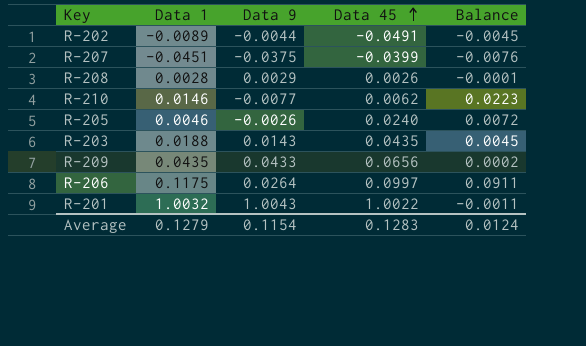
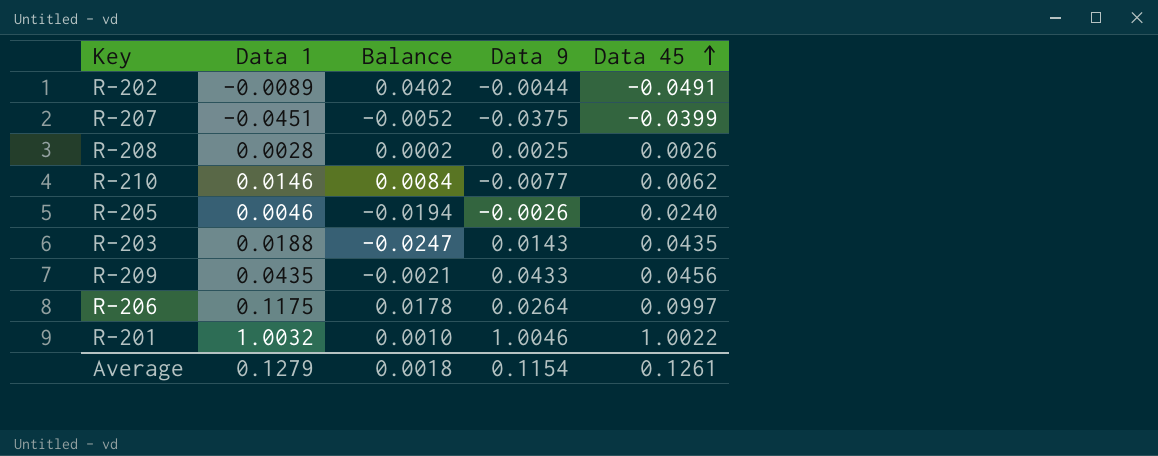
column Balance | formula: [Data 1] - [Data 9] -> [Data 1] - [Data 45]
column Balance | position: 5 -> 3
R-208 | Data 9: 0.0029 -> 0.0025
R-209 | Data 45: 0.0656 -> 0.0456
R-201 | Data 9: 1.0043 -> 1.0046
Average | Balance: 0.0124 -> 0.0018
Average | Data 45: 0.1283 -> 0.1261

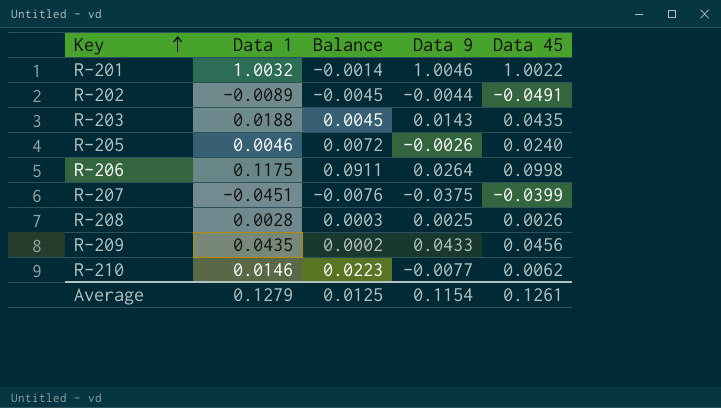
row order: Data 45 ascending -> Key ascending
column Balance | formula: [Data 1] - [Data 45] -> [Data 1] - [Data 9]
R-206 | Data 45: 0.0997 -> 0.0998
Average | Balance: 0.0018 -> 0.0125

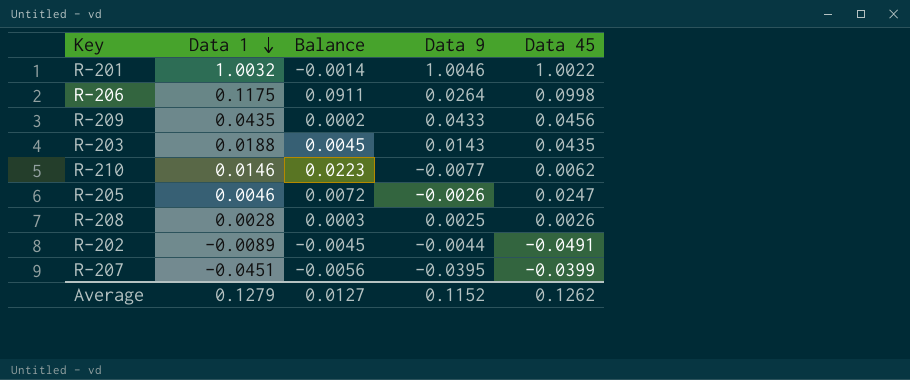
row order: Key ascending -> Data 1 descending
R-205 | Data 45: 0.0240 -> 0.0247
R-207 | Balance: -0.0076 -> -0.0056
R-207 | Data 9: -0.0375 -> -0.0395
Average | Balance: 0.0125 -> 0.0127
Average | Data 9: 0.1154 -> 0.1152
Average | Data 45: 0.1261 -> 0.1262

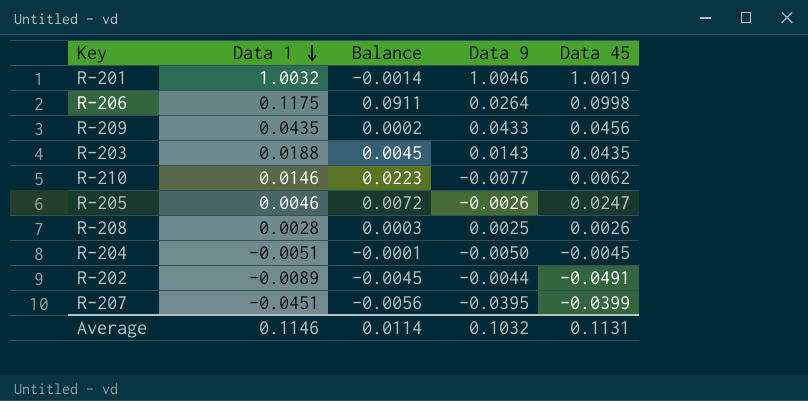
R-201 | Data 45: 1.0022 -> 1.0019
row R-204: none -> -0.0051 | -0.0001 | -0.0050 | -0.0045
Average | Data 1: 0.1279 -> 0.1146
Average | Balance: 0.0127 -> 0.0114
Average | Data 9: 0.1152 -> 0.1032
Average | Data 45: 0.1262 -> 0.1131

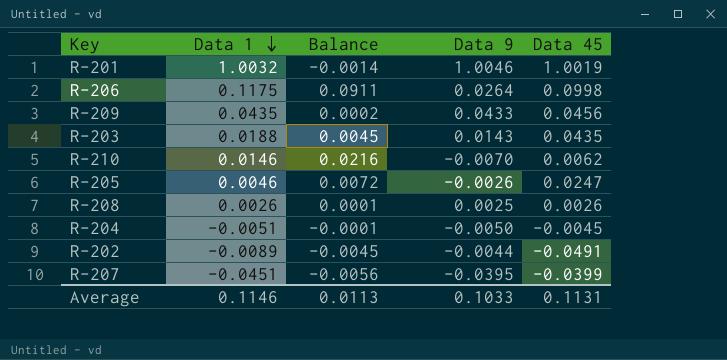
R-210 | Balance: 0.0223 -> 0.0216
R-210 | Data 9: -0.0077 -> -0.0070
R-208 | Data 1: 0.0028 -> 0.0026
R-208 | Balance: 0.0003 -> 0.0001
Average | Balance: 0.0114 -> 0.0113
Average | Data 9: 0.1032 -> 0.1033

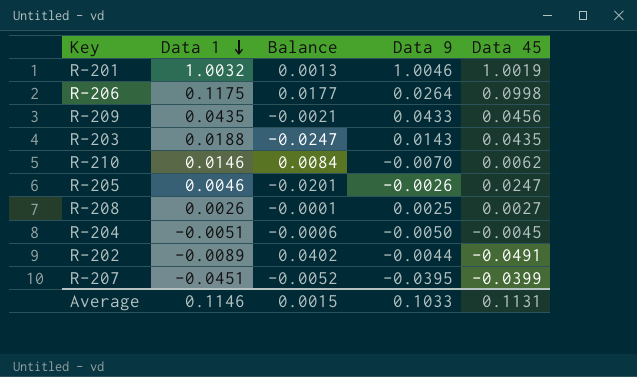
column Balance | formula: [Data 1] - [Data 9] -> [Data 1] - [Data 45]
R-208 | Data 45: 0.0026 -> 0.0027
Average | Balance: 0.0113 -> 0.0015

